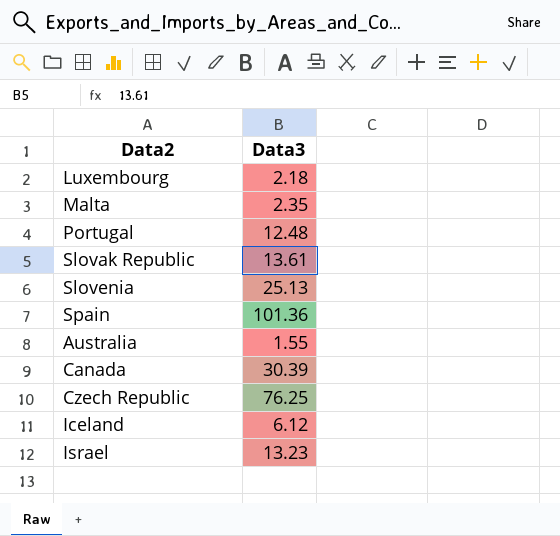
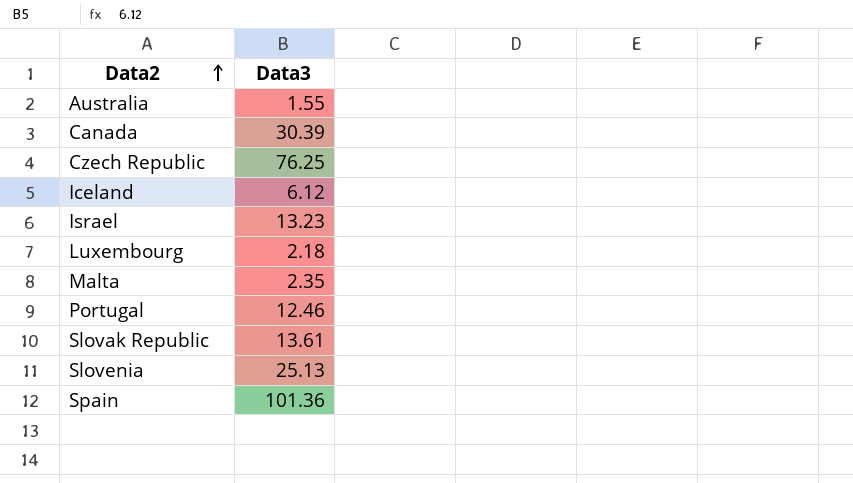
row order: none -> Data2 ascending
Portugal | Data3: 12.48 -> 12.46

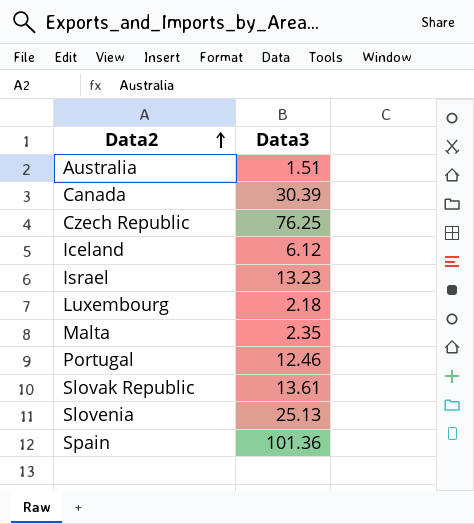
Australia | Data3: 1.55 -> 1.51

